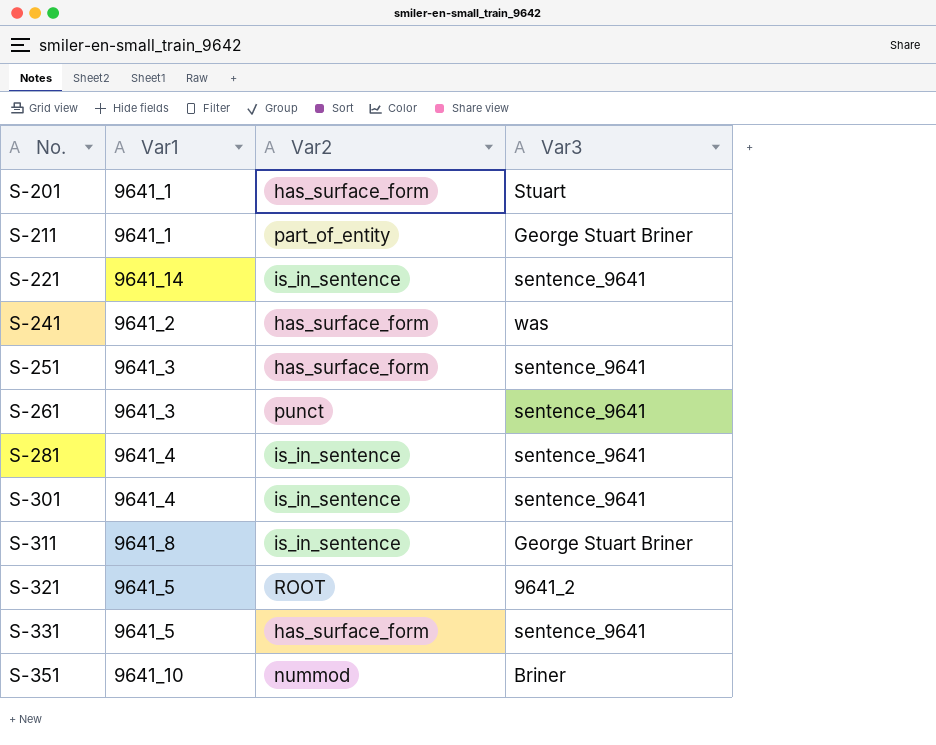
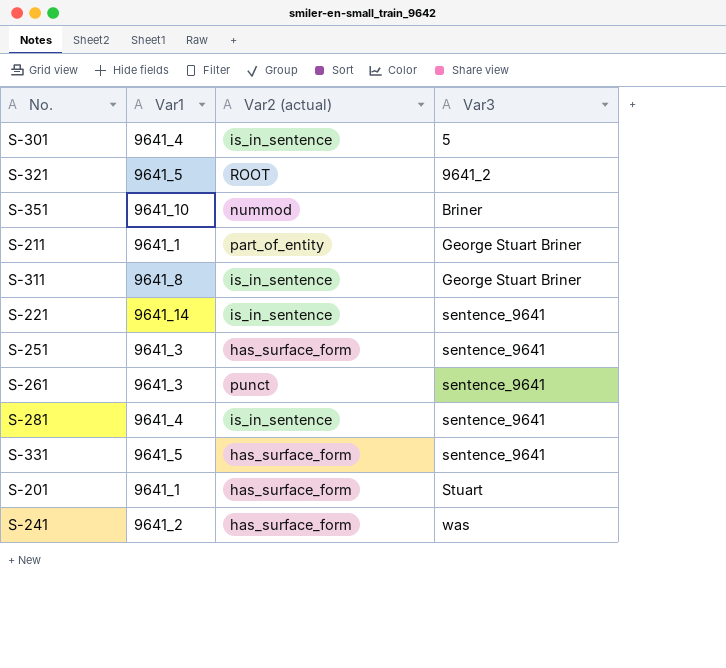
row order: No. ascending -> Var3 ascending
column name: Var2 -> Var2 (actual)
S-301 | Var3: sentence_9641 -> 5

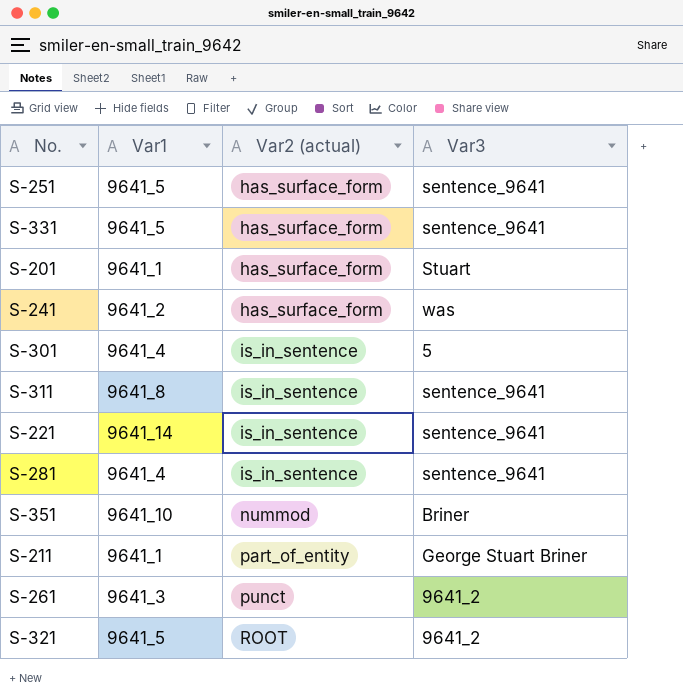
row order: Var3 ascending -> Var2 (actual) ascending
S-251 | Var1: 9641_3 -> 9641_5
S-311 | Var3: George Stuart Briner -> sentence_9641
S-261 | Var3: sentence_9641 -> 9641_2

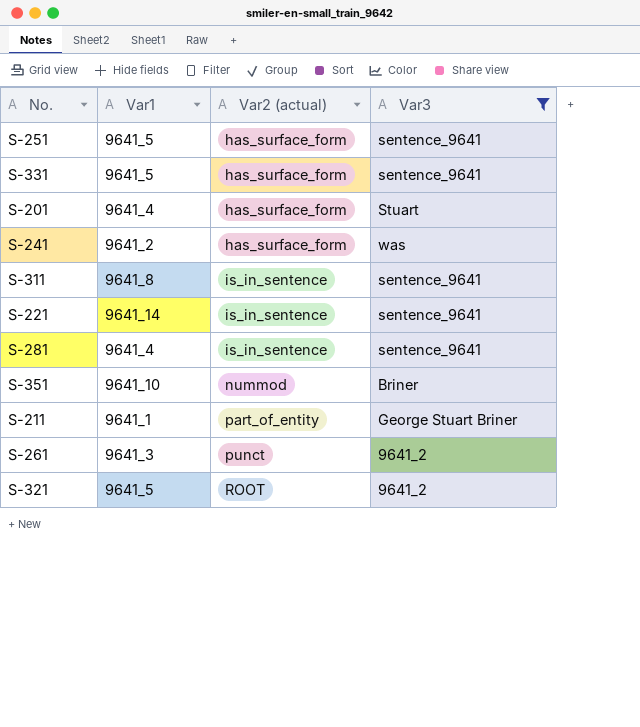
filter: none -> Var3 != 5
S-201 | Var1: 9641_1 -> 9641_4

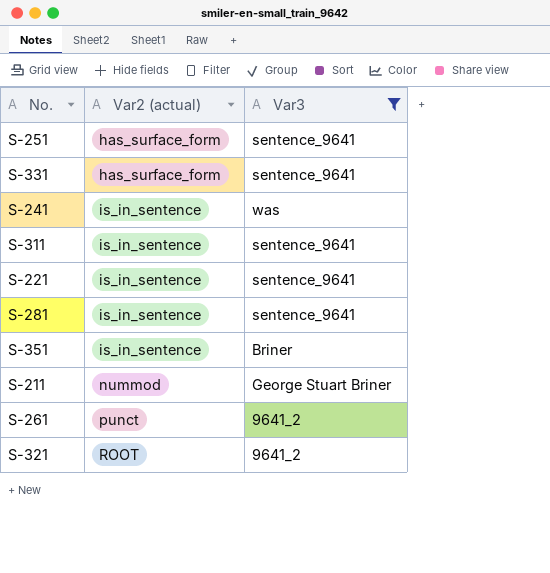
column Var1 | position: 2 -> none
row S-201: 9641_4 | has_surface_form | Stuart -> none
S-241 | Var2 (actual): has_surface_form -> is_in_sentence
S-351 | Var2 (actual): nummod -> is_in_sentence
S-211 | Var2 (actual): part_of_entity -> nummod

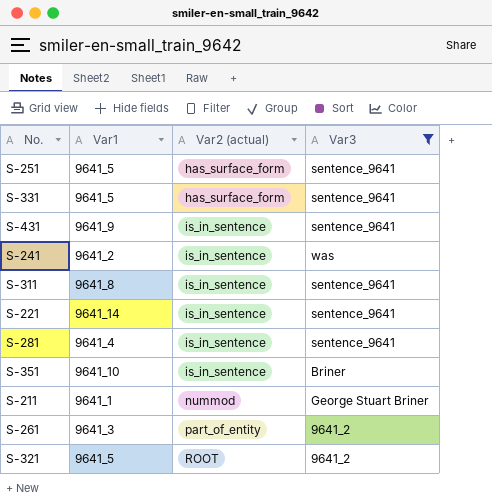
column Var1 | position: none -> 2
row S-431: none -> 9641_9 | is_in_sentence | sentence_9641
S-261 | Var2 (actual): punct -> part_of_entity

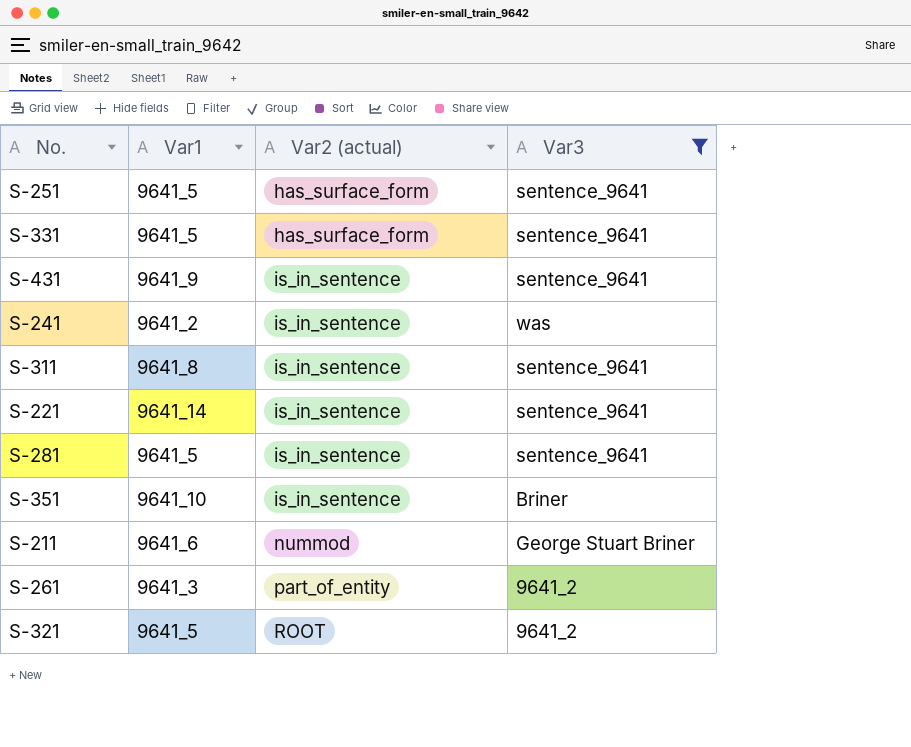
S-281 | Var1: 9641_4 -> 9641_5
S-211 | Var1: 9641_1 -> 9641_6

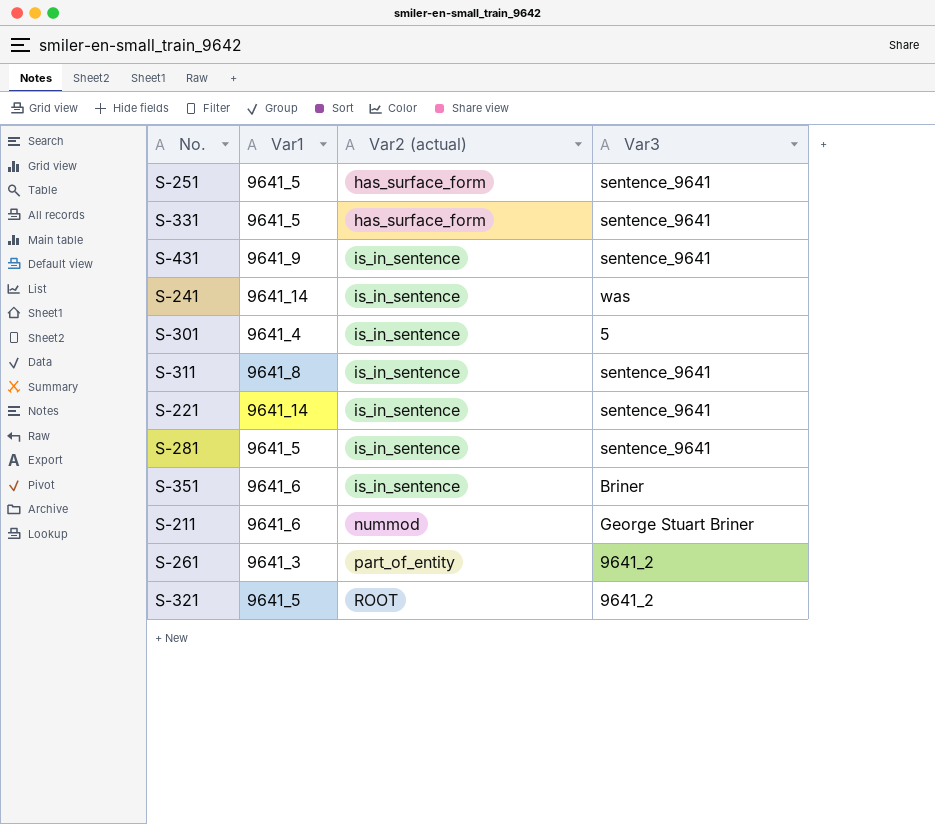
filter: Var3 != 5 -> none
S-241 | Var1: 9641_2 -> 9641_14
S-351 | Var1: 9641_10 -> 9641_6

